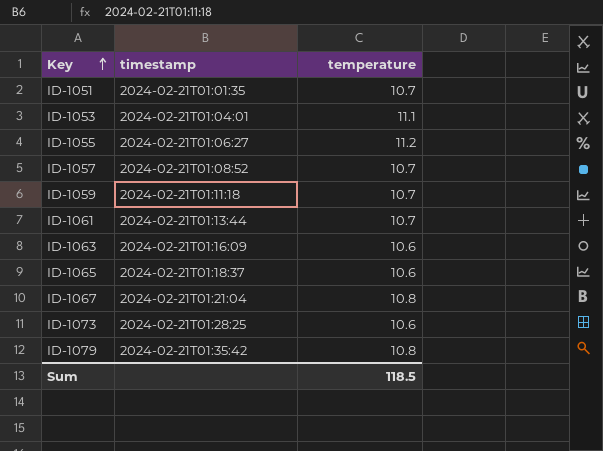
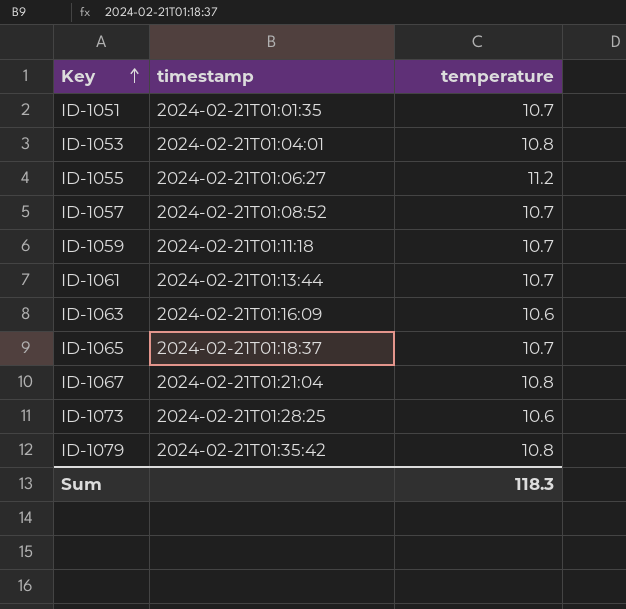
ID-1053 | temperature: 11.1 -> 10.8
ID-1065 | temperature: 10.6 -> 10.7
Sum | temperature: 118.5 -> 118.3

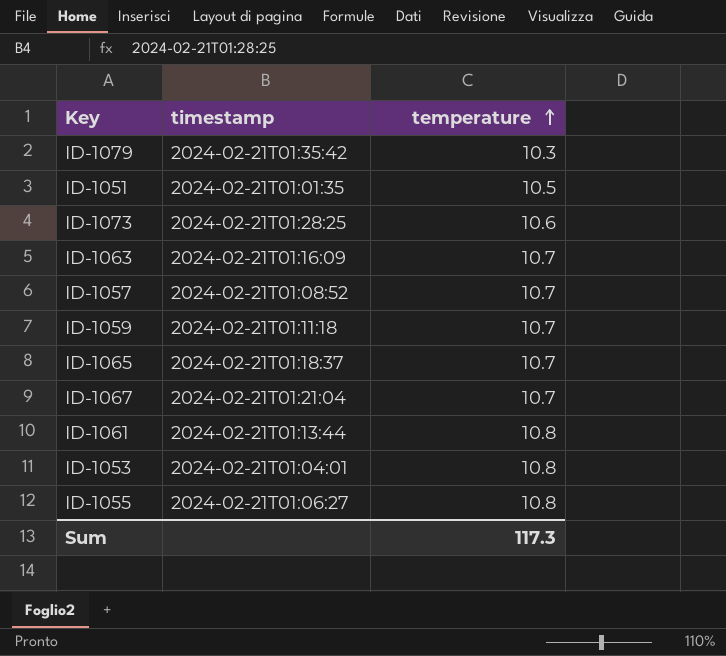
row order: Key ascending -> temperature ascending
ID-1079 | temperature: 10.8 -> 10.3
ID-1051 | temperature: 10.7 -> 10.5
ID-1063 | temperature: 10.6 -> 10.7
ID-1067 | temperature: 10.8 -> 10.7
ID-1061 | temperature: 10.7 -> 10.8
ID-1055 | temperature: 11.2 -> 10.8
Sum | temperature: 118.3 -> 117.3

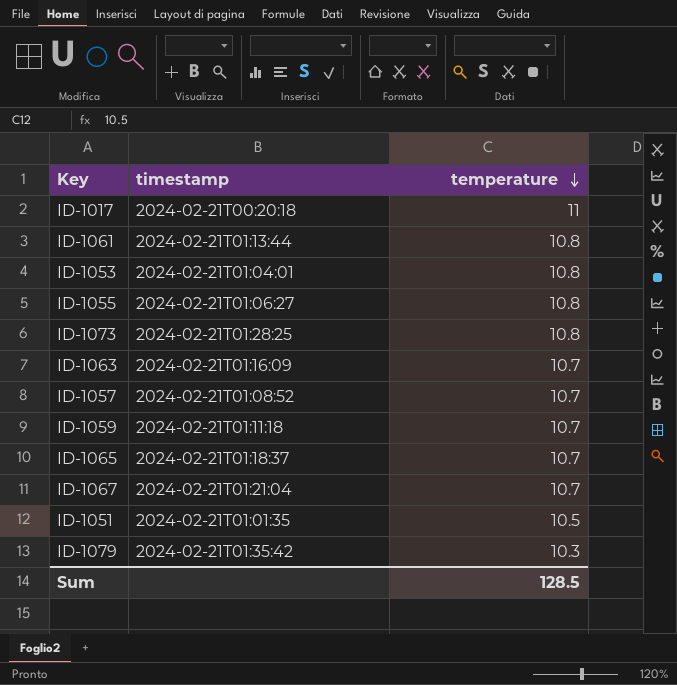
row order: temperature ascending -> temperature descending
row ID-1017: none -> 2024-02-21T00:20:18 | 11
ID-1073 | temperature: 10.6 -> 10.8
Sum | temperature: 117.3 -> 128.5

